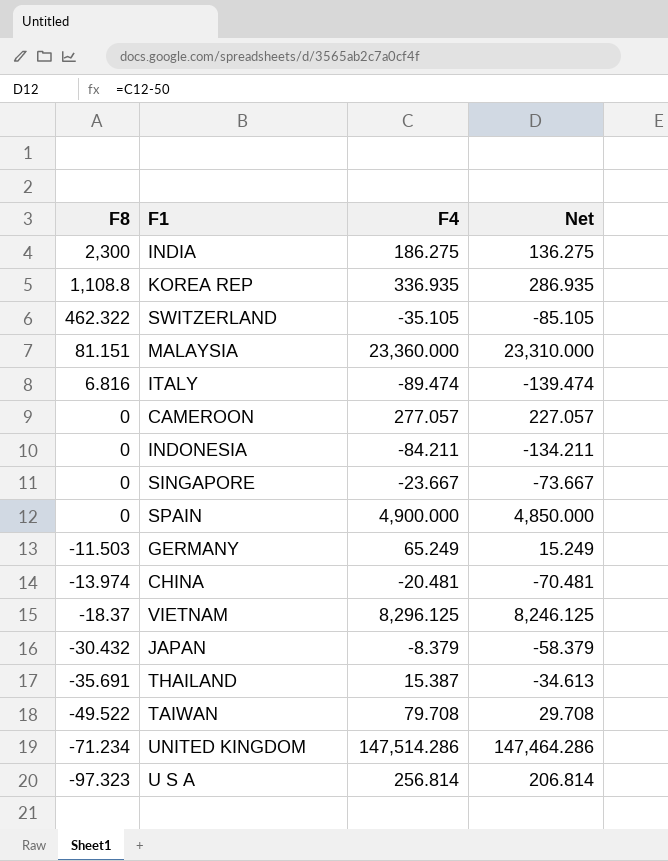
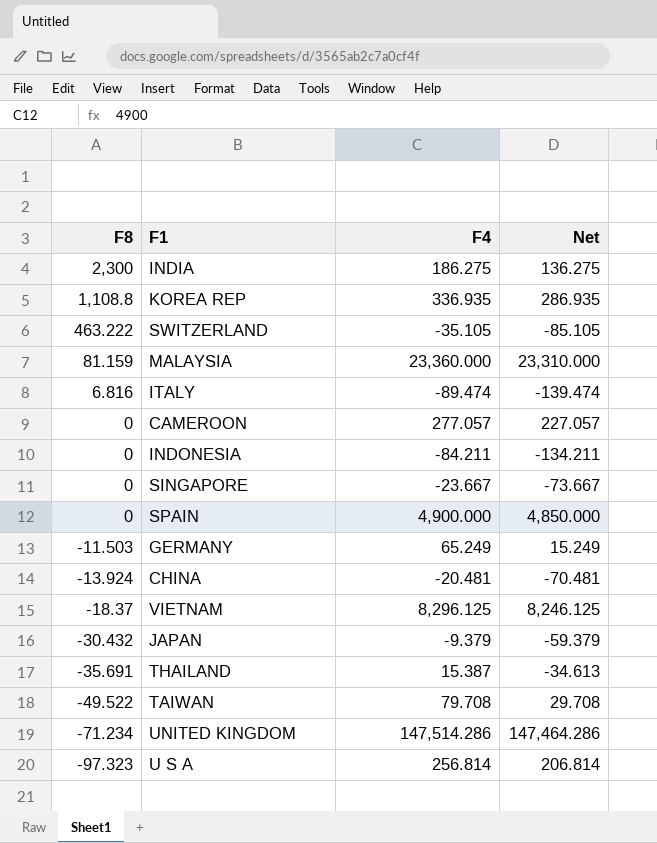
SWITZERLAND | F8: 462.322 -> 463.222
MALAYSIA | F8: 81.151 -> 81.159
CHINA | F8: -13.974 -> -13.924
JAPAN | F4: -8.379 -> -9.379
JAPAN | Net: -58.379 -> -59.379

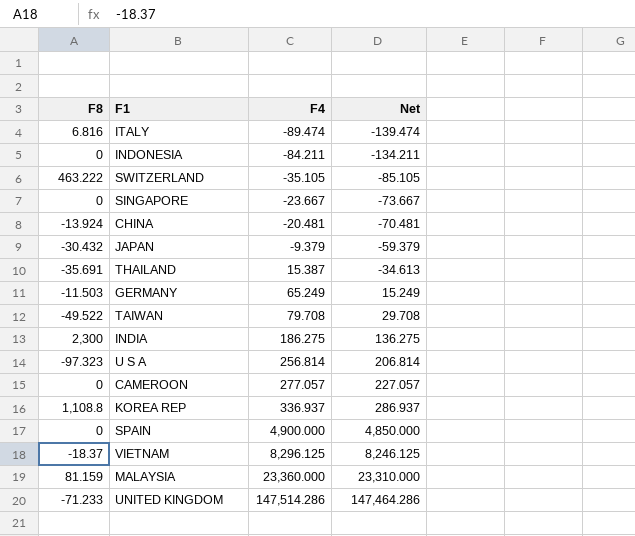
row order: F8 descending -> F4 ascending
KOREA REP | F4: 336.935 -> 336.937
KOREA REP | Net: 286.935 -> 286.937
UNITED KINGDOM | F8: -71.234 -> -71.233

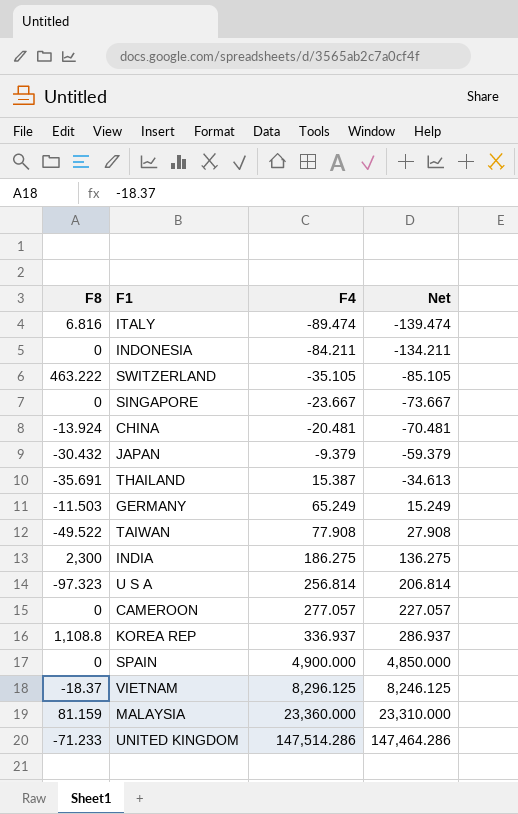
TAIWAN | F4: 79.708 -> 77.908
TAIWAN | Net: 29.708 -> 27.908

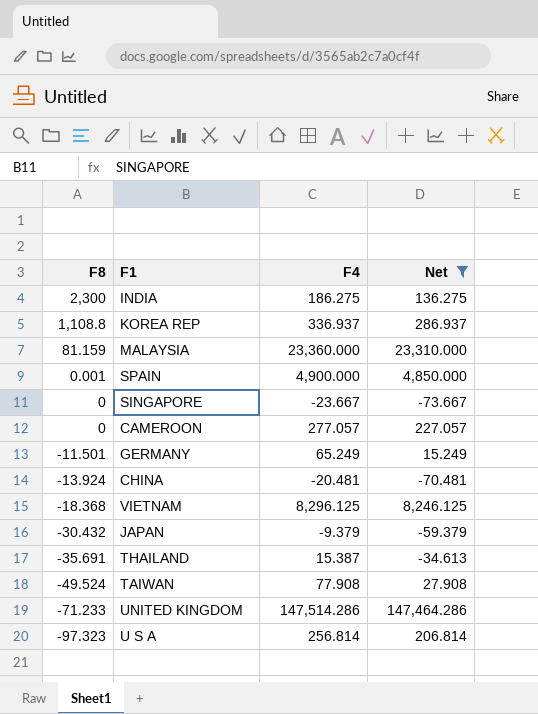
filter: none -> Net >= -73.667
row order: F4 ascending -> F8 descending
SPAIN | F8: 0 -> 0.001
GERMANY | F8: -11.503 -> -11.501
VIETNAM | F8: -18.37 -> -18.368
TAIWAN | F8: -49.522 -> -49.524

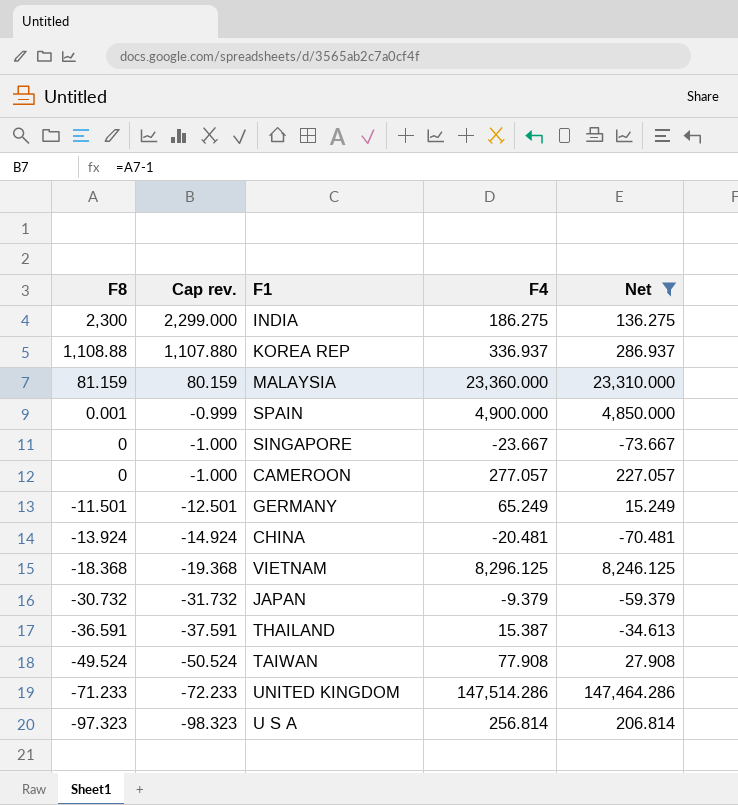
column Cap rev. | formula: none -> [F8] - 1
KOREA REP | F8: 1,108.8 -> 1,108.88
JAPAN | F8: -30.432 -> -30.732
THAILAND | F8: -35.691 -> -36.591

